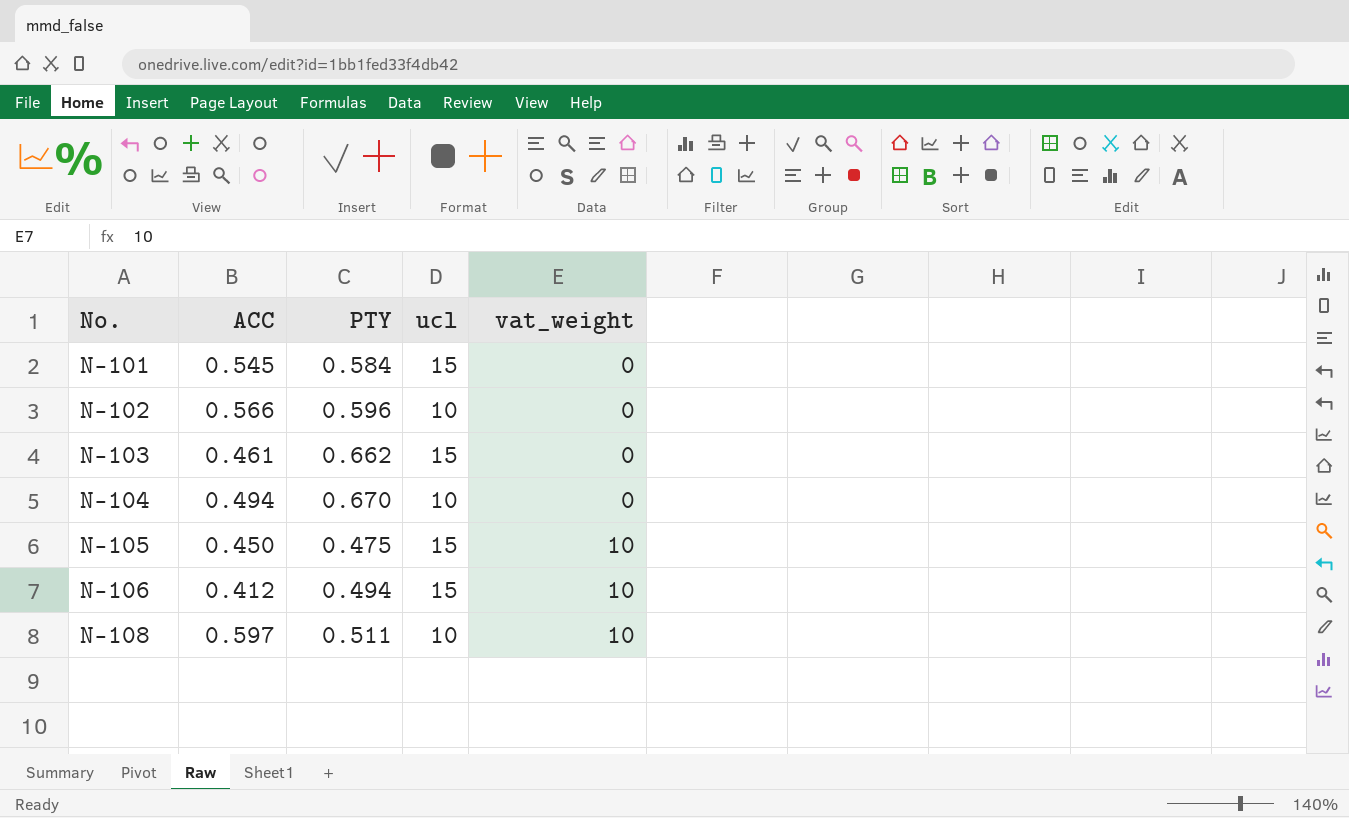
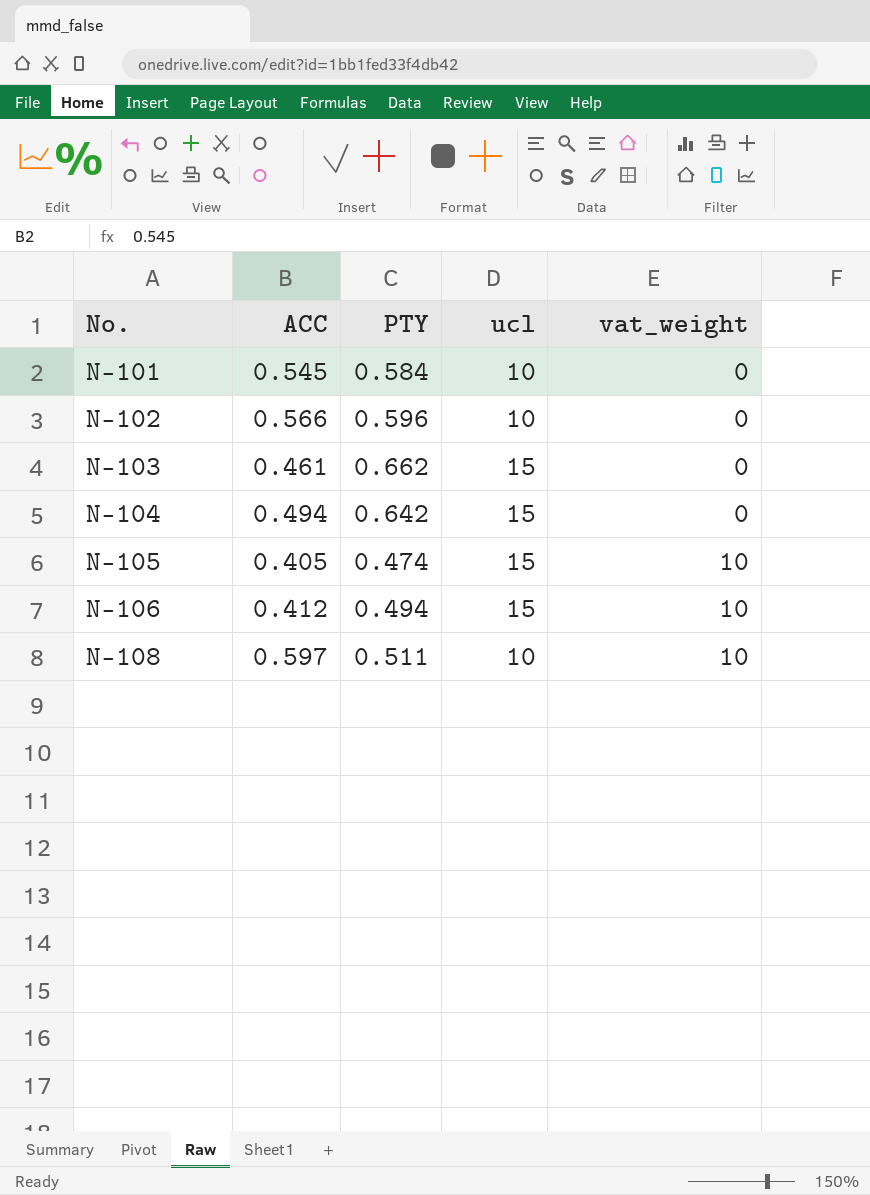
N-101 | ucl: 15 -> 10
N-104 | PTY: 0.670 -> 0.642
N-104 | ucl: 10 -> 15
N-105 | ACC: 0.450 -> 0.405
N-105 | PTY: 0.475 -> 0.474

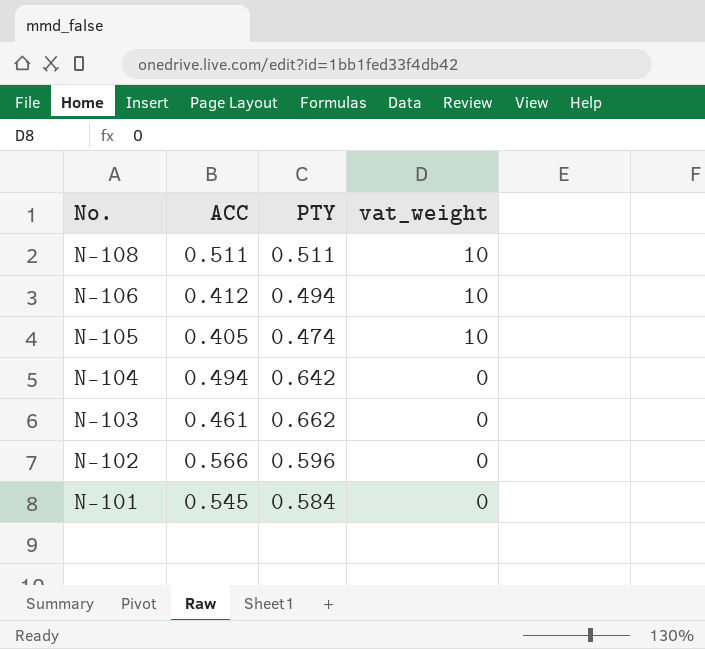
row order: No. ascending -> No. descending
column ucl | position: 4 -> none
N-108 | ACC: 0.597 -> 0.511

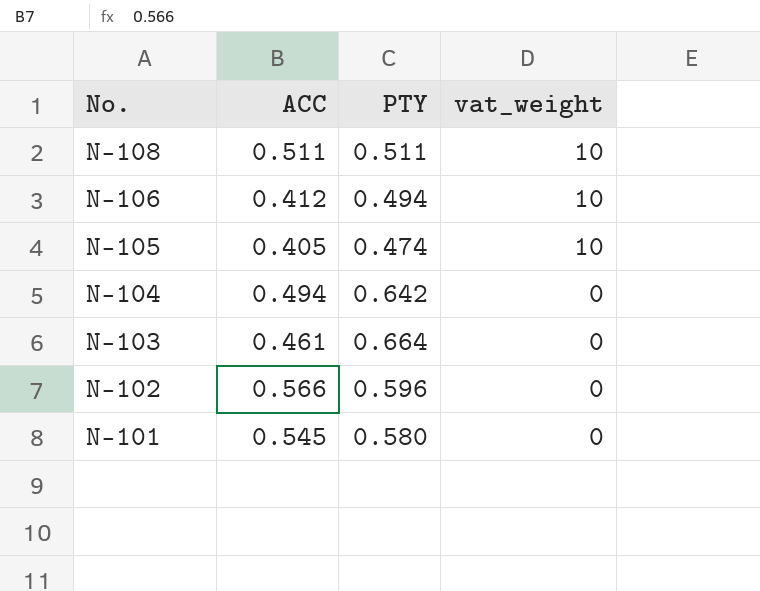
N-103 | PTY: 0.662 -> 0.664
N-101 | PTY: 0.584 -> 0.580

